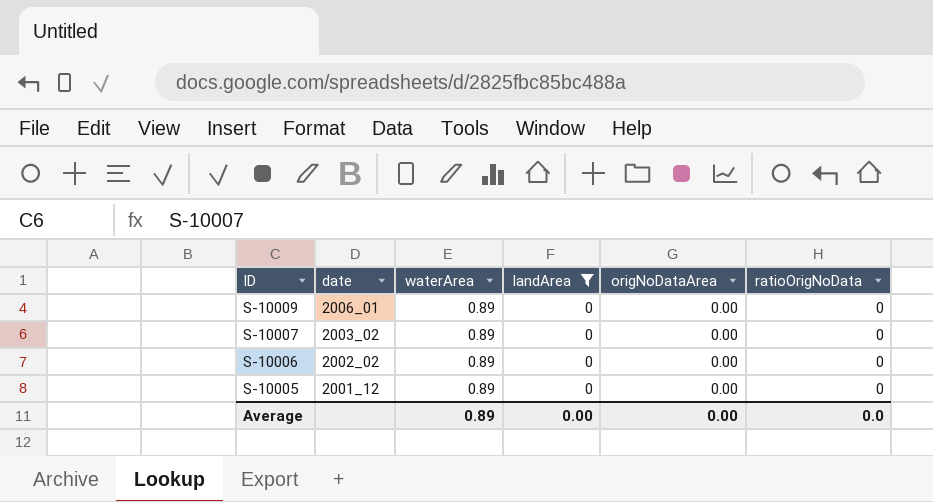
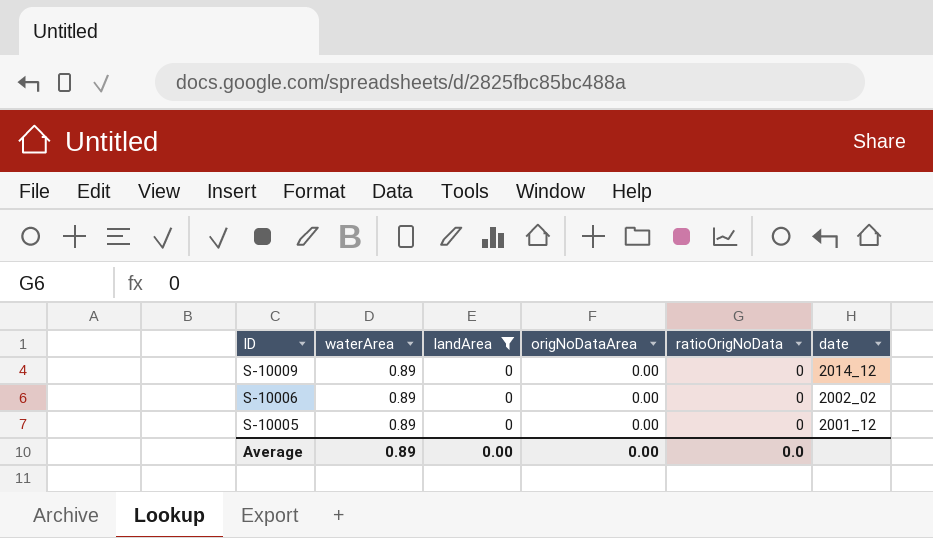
column date | position: 2 -> 6
row S-10007: 2003_02 | 0.89 | 0 | 0.00 | 0 -> none
S-10009 | date: 2006_01 -> 2014_12

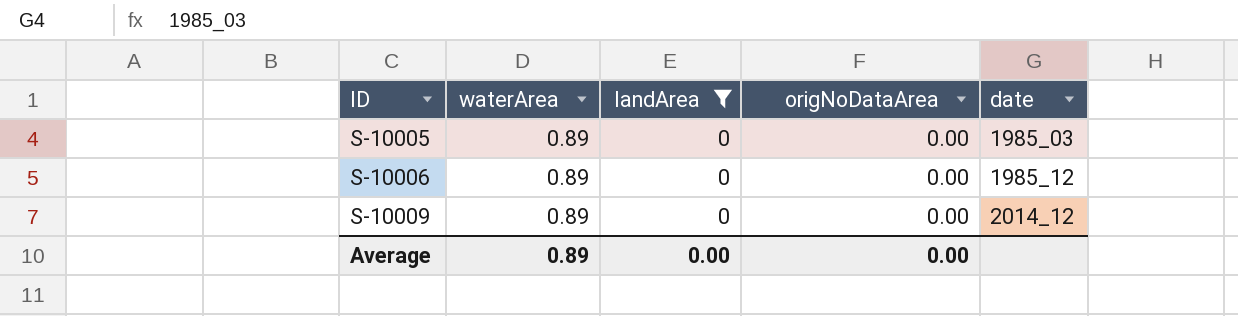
row order: ID descending -> ID ascending
column ratioOrigNoData | position: 5 -> none
S-10005 | date: 2001_12 -> 1985_03
S-10006 | date: 2002_02 -> 1985_12

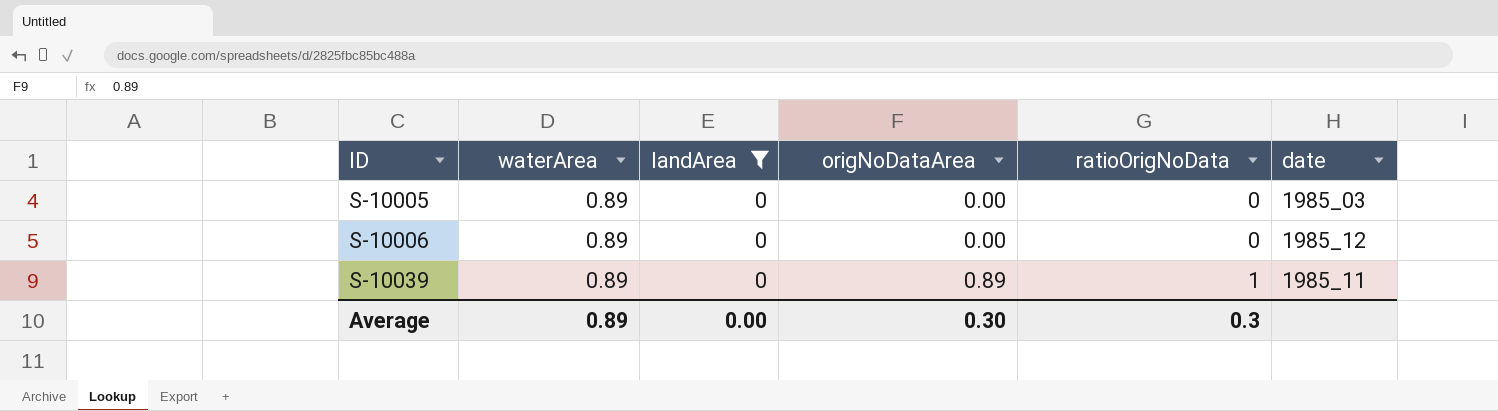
column ratioOrigNoData | position: none -> 5
row S-10009: 0.89 | 0 | 0.00 | 2014_12 -> none
row S-10039: none -> 0.89 | 0 | 0.89 | 1 | 1985_11
Average | origNoDataArea: 0.00 -> 0.30

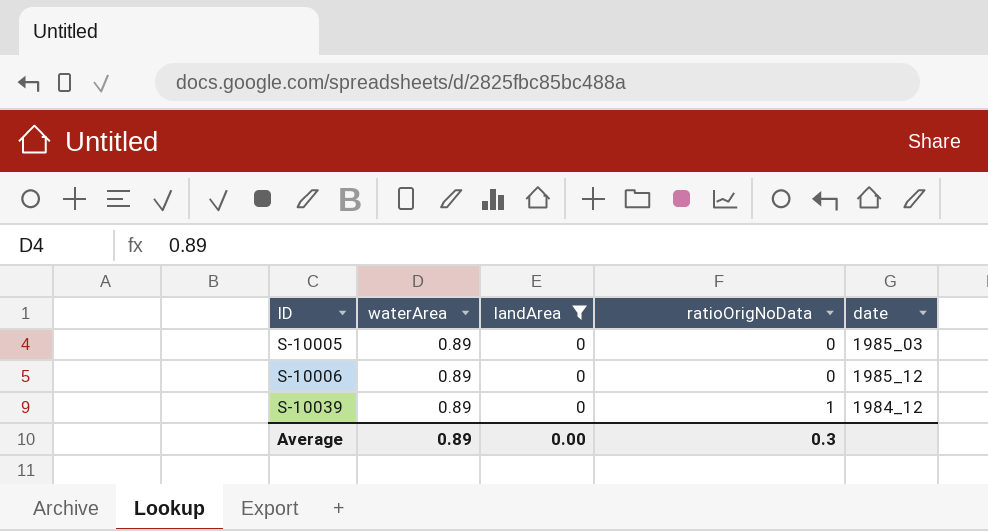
column origNoDataArea | position: 4 -> none
S-10039 | date: 1985_11 -> 1984_12

